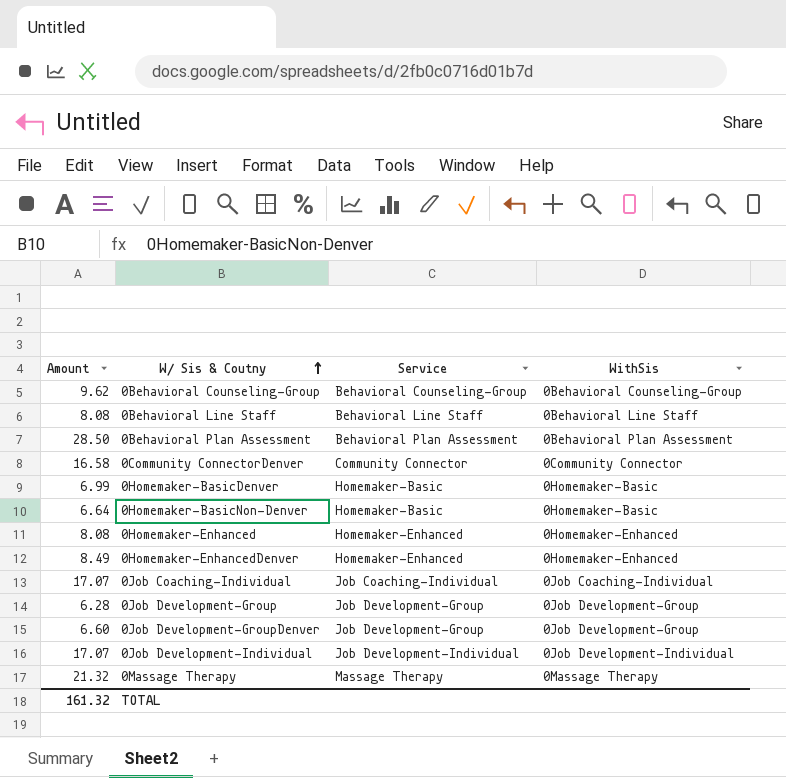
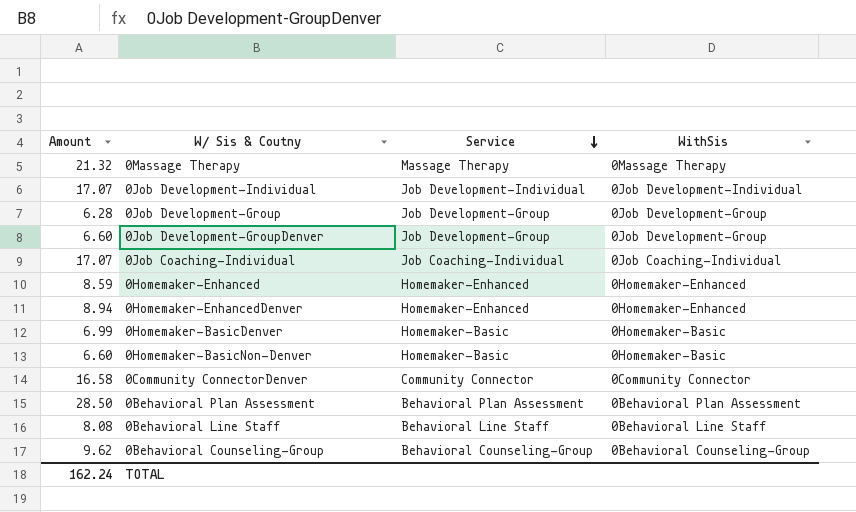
row order: W/ Sis & Coutny ascending -> Service descending
0Homemaker-Enhanced | Amount: 8.08 -> 8.59
0Homemaker-EnhancedDenver | Amount: 8.49 -> 8.94
0Homemaker-BasicNon-Denver | Amount: 6.64 -> 6.60
TOTAL | Amount: 161.32 -> 162.24

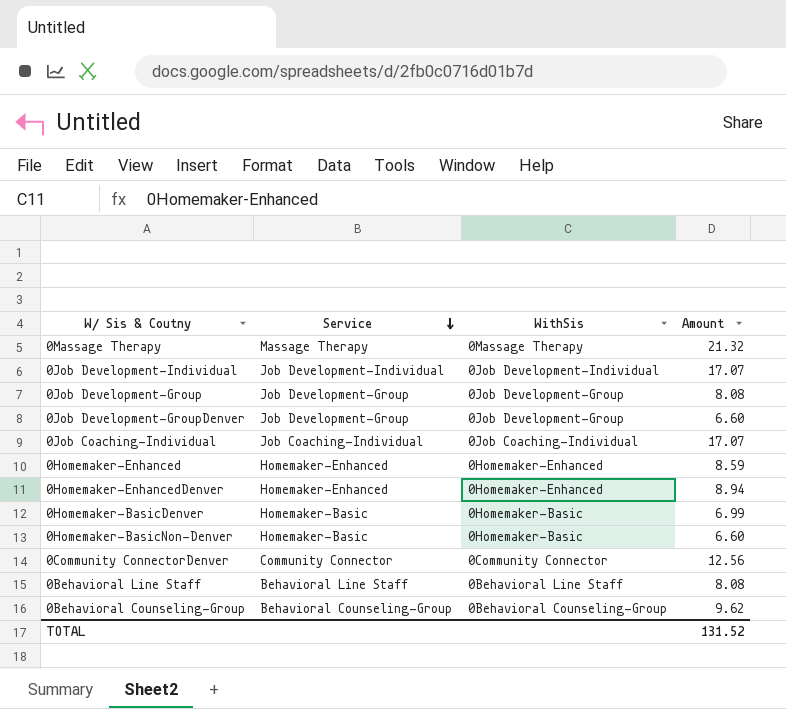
column Amount | position: 1 -> 4
row 0Behavioral Plan Assessment: 28.50 | Behavioral Plan Assessment | 0Behavioral Plan Assessment -> none
0Job Development-Group | Amount: 6.28 -> 8.08
0Community ConnectorDenver | Amount: 16.58 -> 12.56
TOTAL | Amount: 162.24 -> 131.52

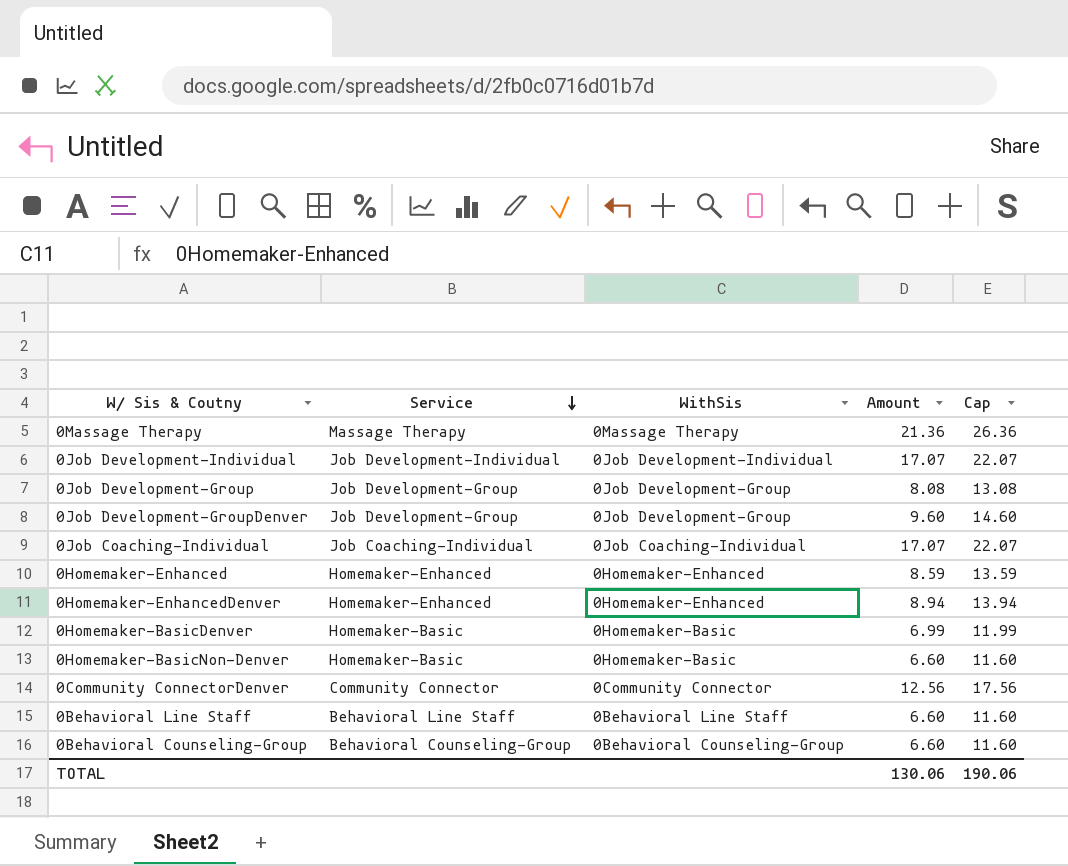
column Cap | formula: none -> [Amount] + 5
0Massage Therapy | Amount: 21.32 -> 21.36
0Job Development-GroupDenver | Amount: 6.60 -> 9.60
0Behavioral Line Staff | Amount: 8.08 -> 6.60
0Behavioral Counseling-Group | Amount: 9.62 -> 6.60
TOTAL | Amount: 131.52 -> 130.06

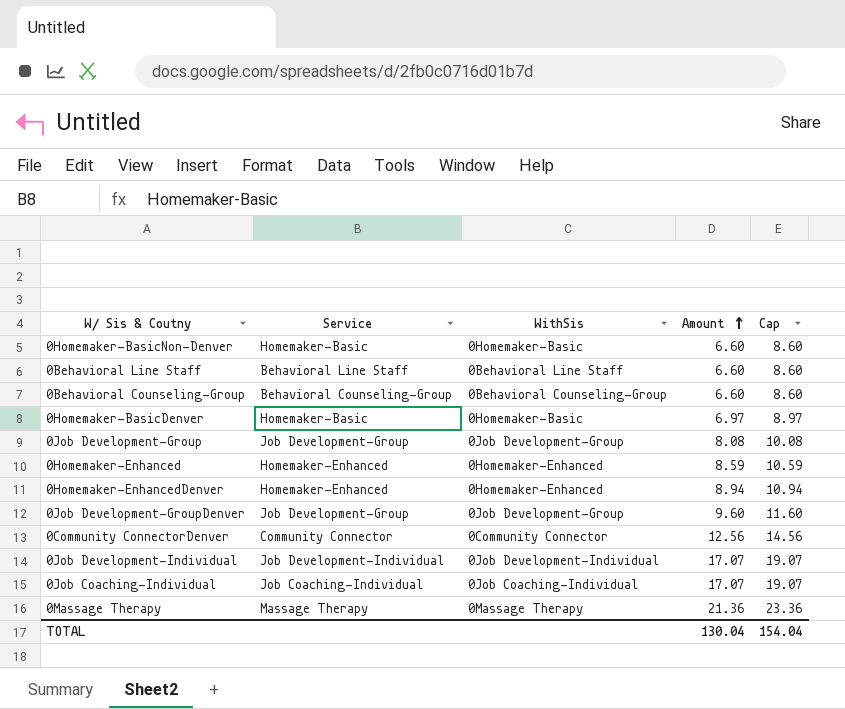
row order: Service descending -> Amount ascending
column Cap | formula: [Amount] + 5 -> [Amount] + 2
0Homemaker-BasicDenver | Amount: 6.99 -> 6.97
TOTAL | Amount: 130.06 -> 130.04
TOTAL | Cap: 190.06 -> 154.04

